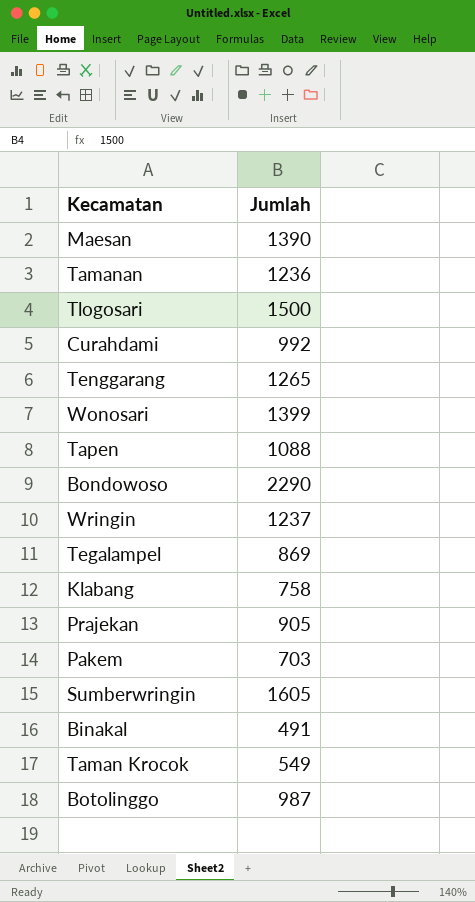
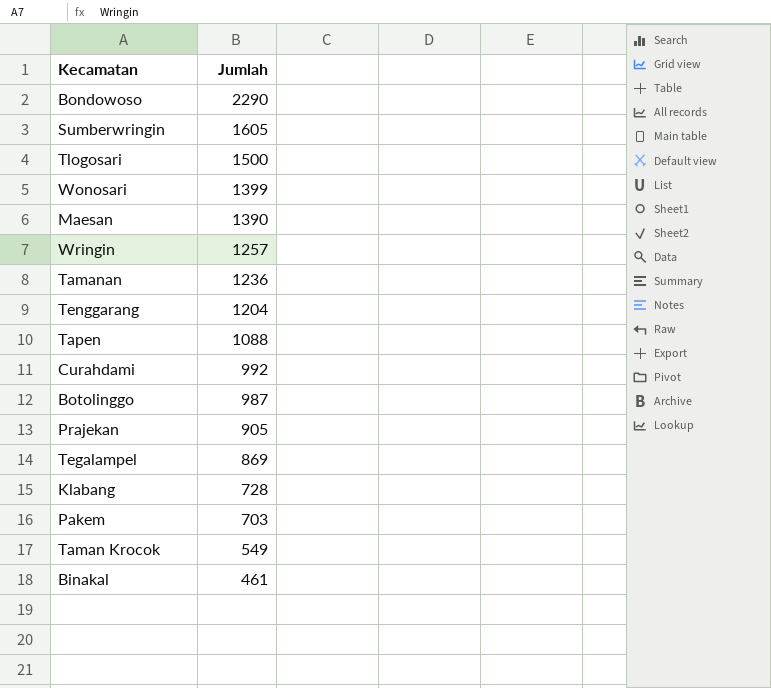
row order: none -> Jumlah descending
Wringin | Jumlah: 1237 -> 1257
Tenggarang | Jumlah: 1265 -> 1204
Klabang | Jumlah: 758 -> 728
Binakal | Jumlah: 491 -> 461

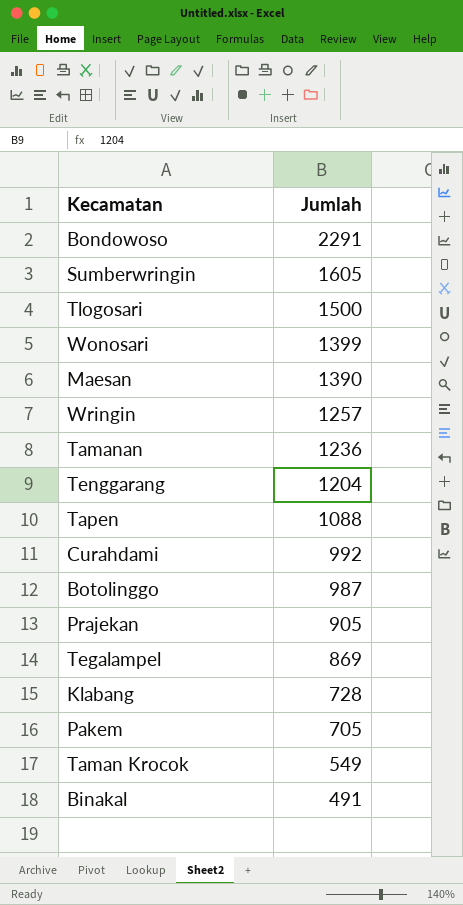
Bondowoso | Jumlah: 2290 -> 2291
Pakem | Jumlah: 703 -> 705
Binakal | Jumlah: 461 -> 491

